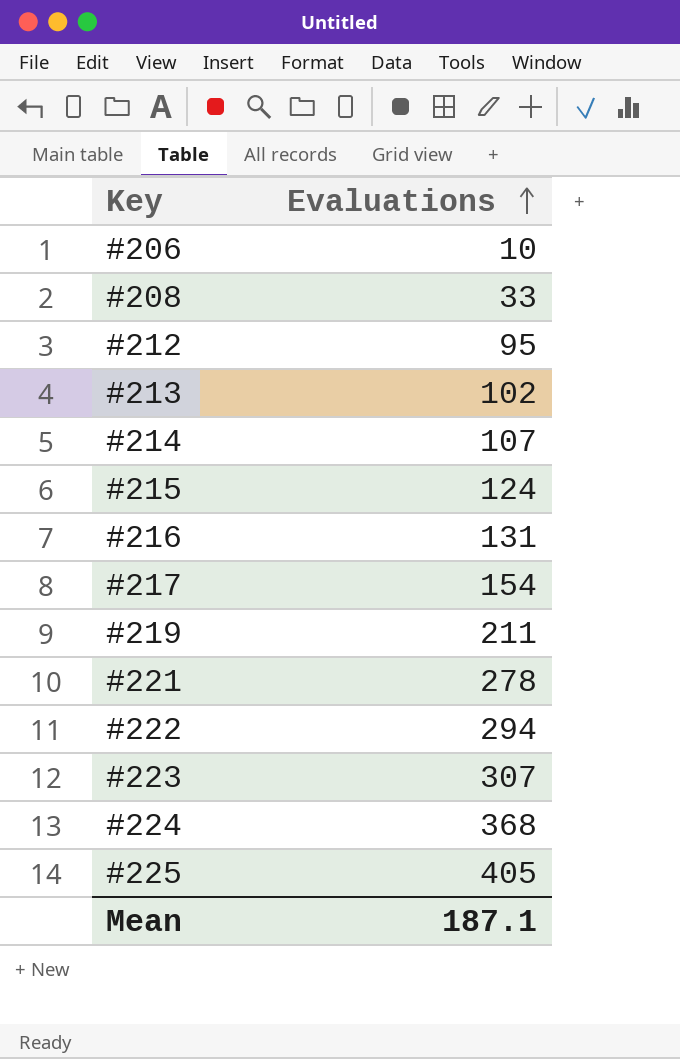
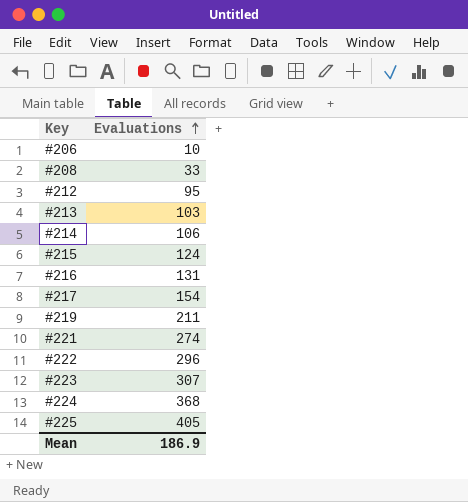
#213 | Evaluations: 102 -> 103
#214 | Evaluations: 107 -> 106
#221 | Evaluations: 278 -> 274
#222 | Evaluations: 294 -> 296
Mean | Evaluations: 187.1 -> 186.9

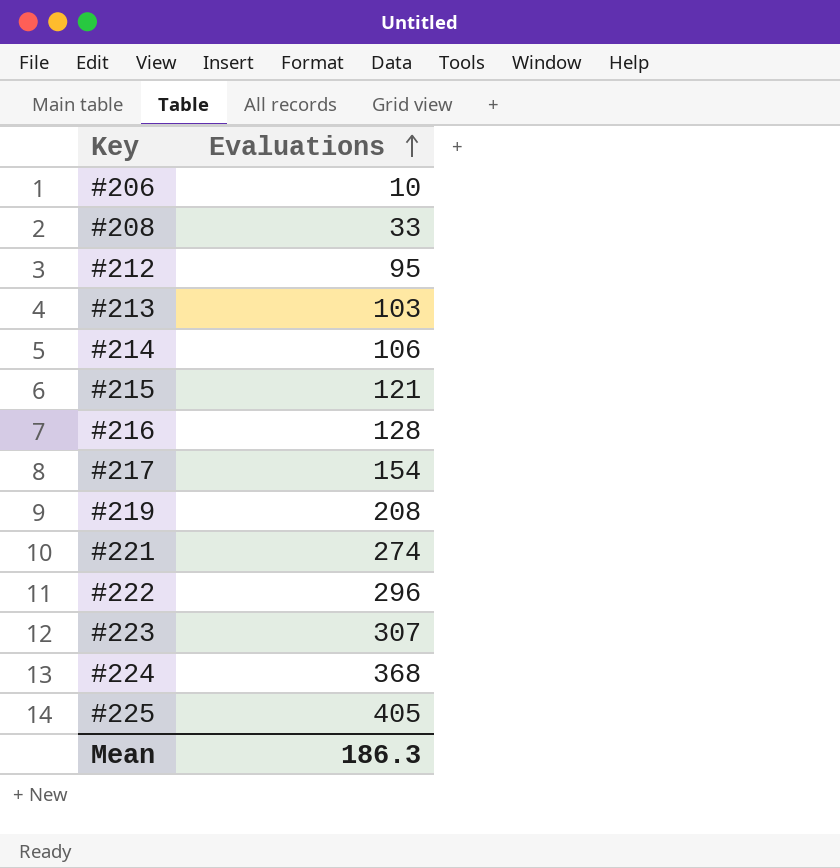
#215 | Evaluations: 124 -> 121
#216 | Evaluations: 131 -> 128
#219 | Evaluations: 211 -> 208
Mean | Evaluations: 186.9 -> 186.3

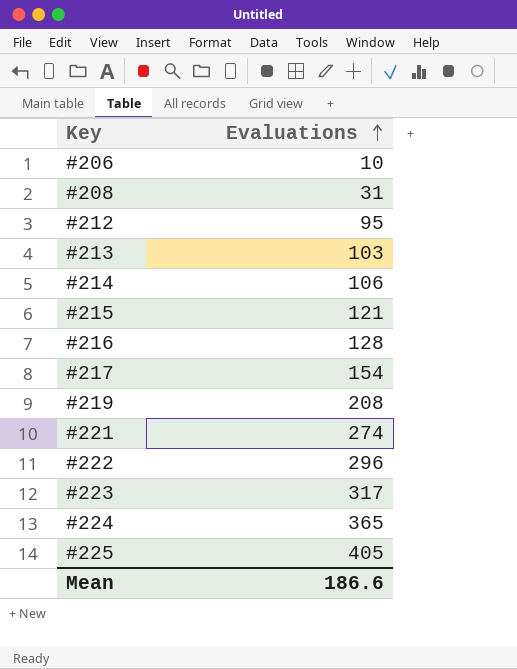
#208 | Evaluations: 33 -> 31
#223 | Evaluations: 307 -> 317
#224 | Evaluations: 368 -> 365
Mean | Evaluations: 186.3 -> 186.6

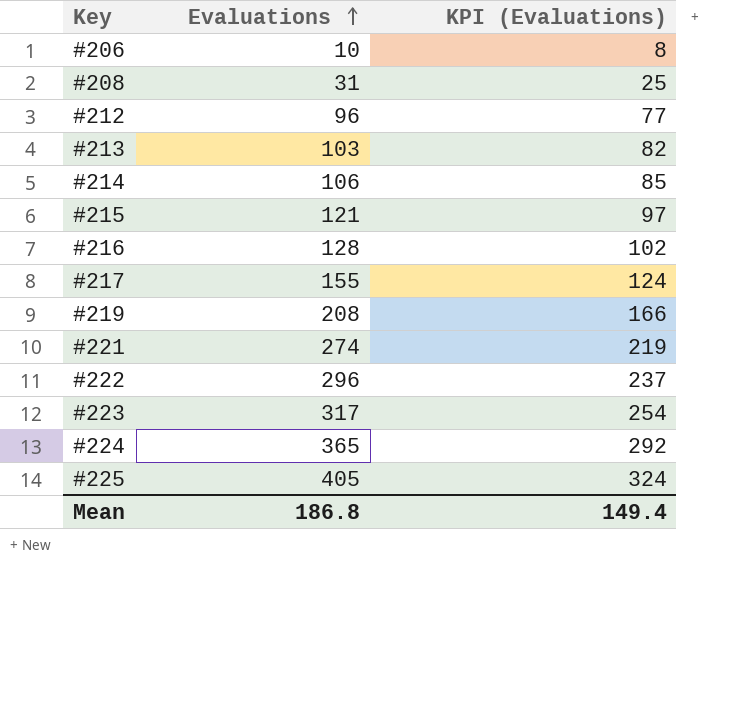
column KPI (Evaluations) | formula: none -> [Evaluations] * 0.8
#212 | Evaluations: 95 -> 96
#217 | Evaluations: 154 -> 155
Mean | Evaluations: 186.6 -> 186.8

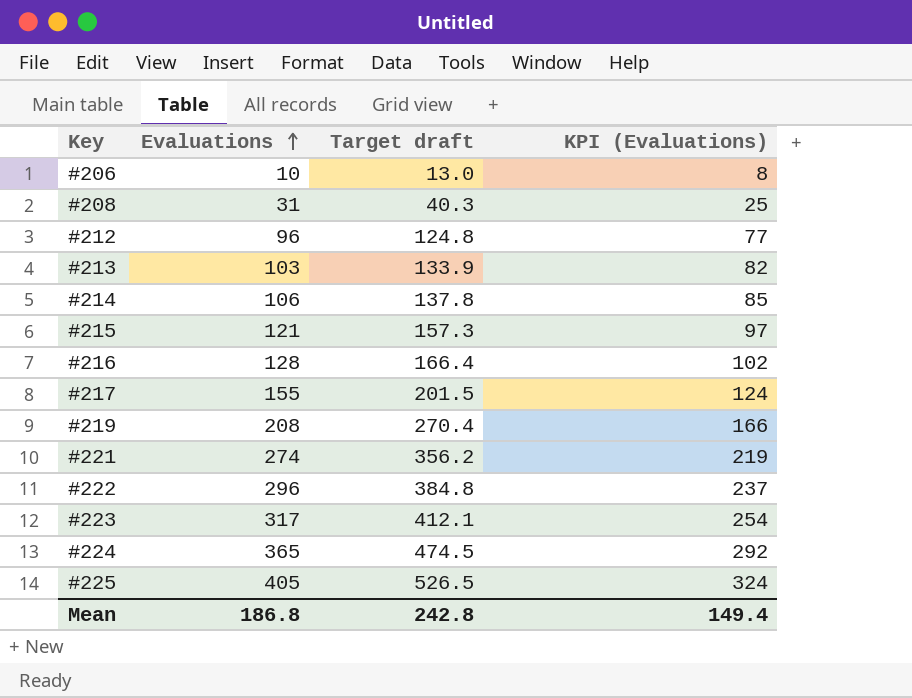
column Target draft | formula: none -> [Evaluations] * 1.3

